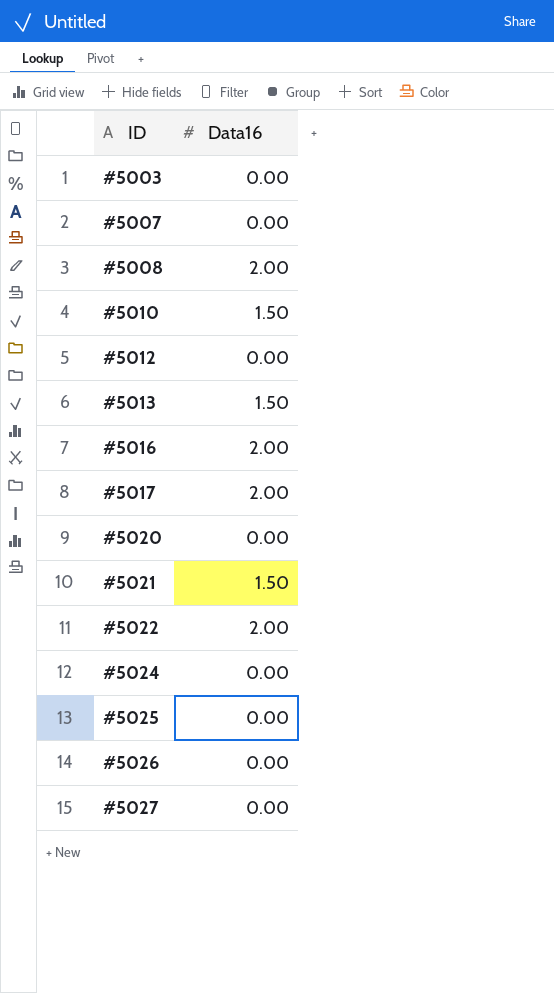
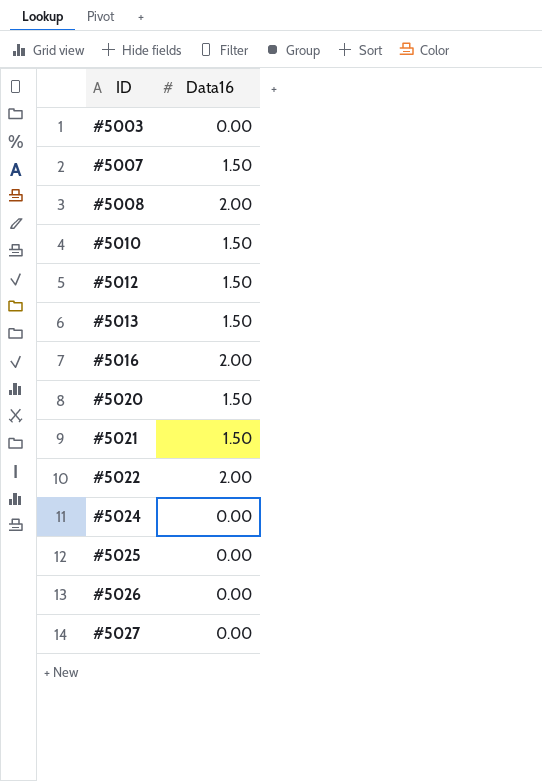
row #5017: 2.00 -> none
#5007 | Data16: 0.00 -> 1.50
#5012 | Data16: 0.00 -> 1.50
#5020 | Data16: 0.00 -> 1.50

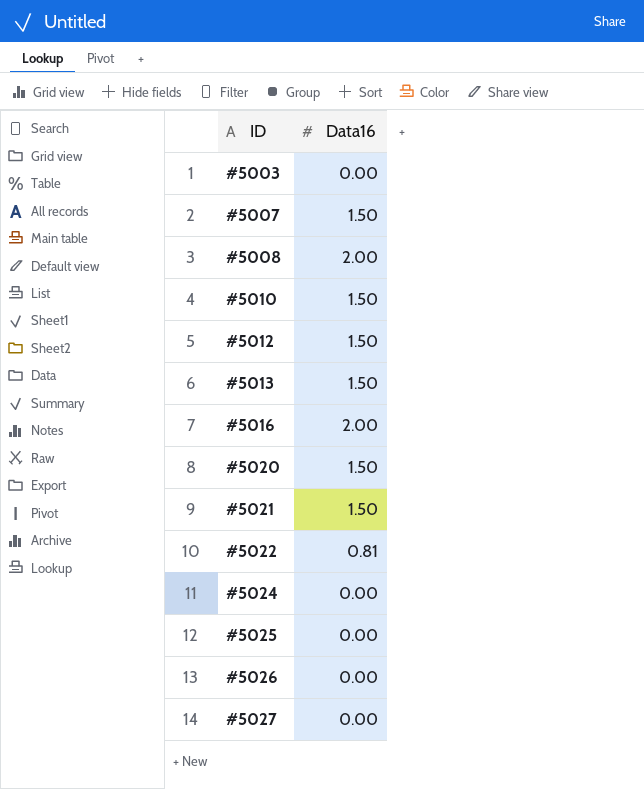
#5022 | Data16: 2.00 -> 0.81

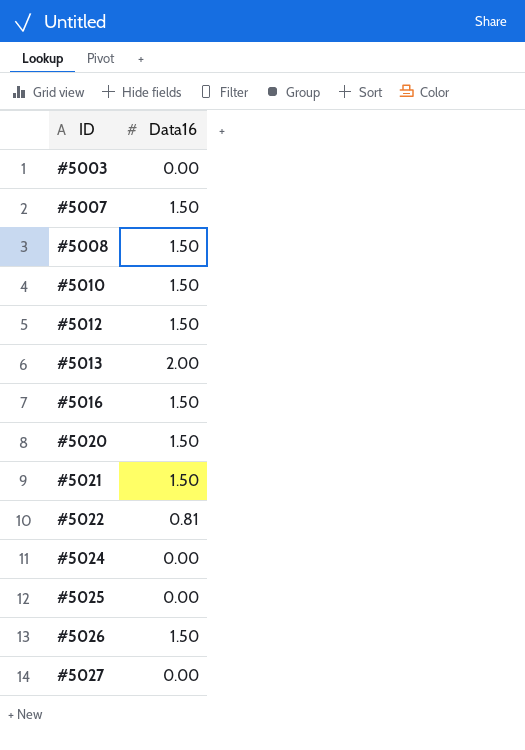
#5008 | Data16: 2.00 -> 1.50
#5013 | Data16: 1.50 -> 2.00
#5016 | Data16: 2.00 -> 1.50
#5026 | Data16: 0.00 -> 1.50

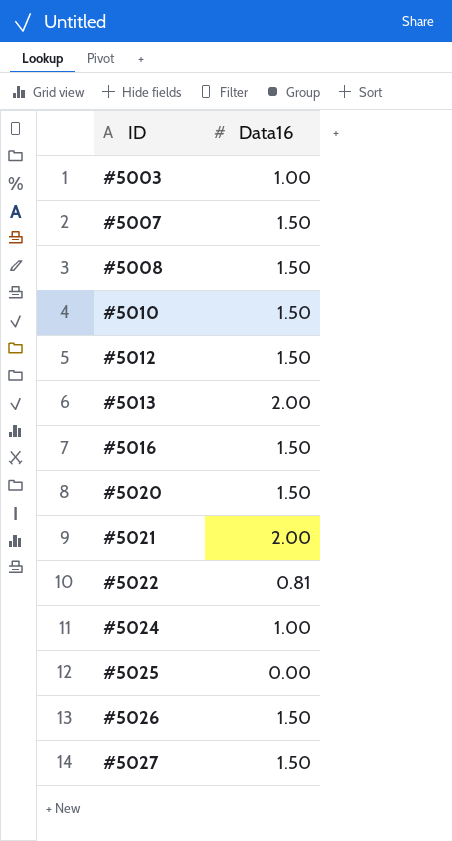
#5003 | Data16: 0.00 -> 1.00
#5021 | Data16: 1.50 -> 2.00
#5024 | Data16: 0.00 -> 1.00
#5027 | Data16: 0.00 -> 1.50

